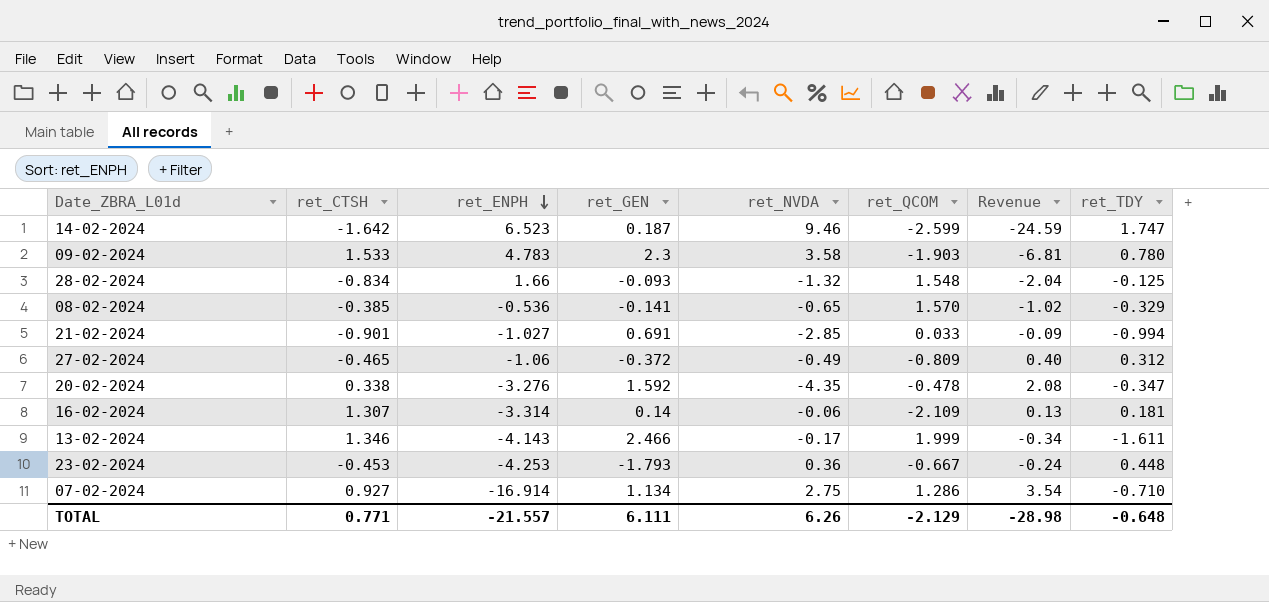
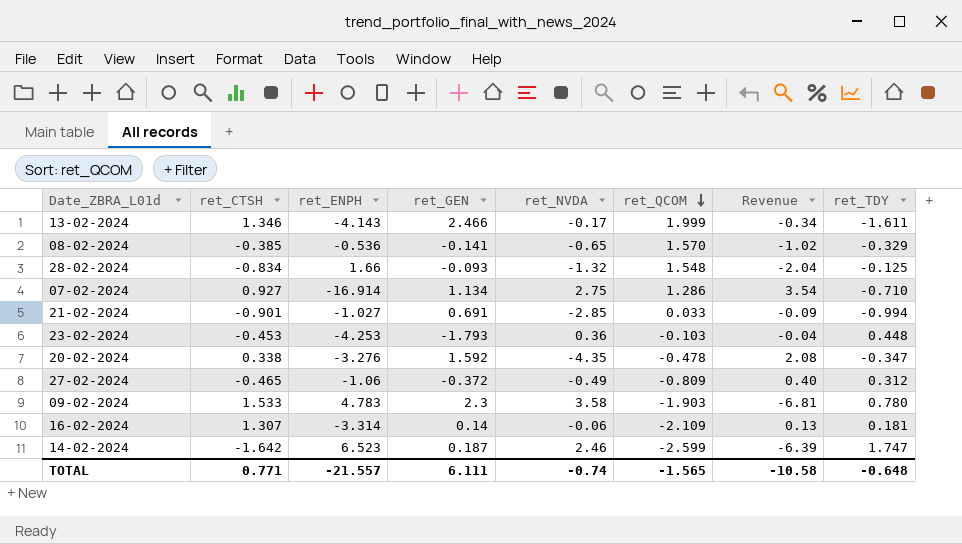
row order: ret_ENPH descending -> ret_QCOM descending
23-02-2024 | ret_QCOM: -0.667 -> -0.103
23-02-2024 | Revenue: -0.24 -> -0.04
14-02-2024 | ret_NVDA: 9.46 -> 2.46
14-02-2024 | Revenue: -24.59 -> -6.39
TOTAL | ret_NVDA: 6.26 -> -0.74
TOTAL | ret_QCOM: -2.129 -> -1.565
TOTAL | Revenue: -28.98 -> -10.58

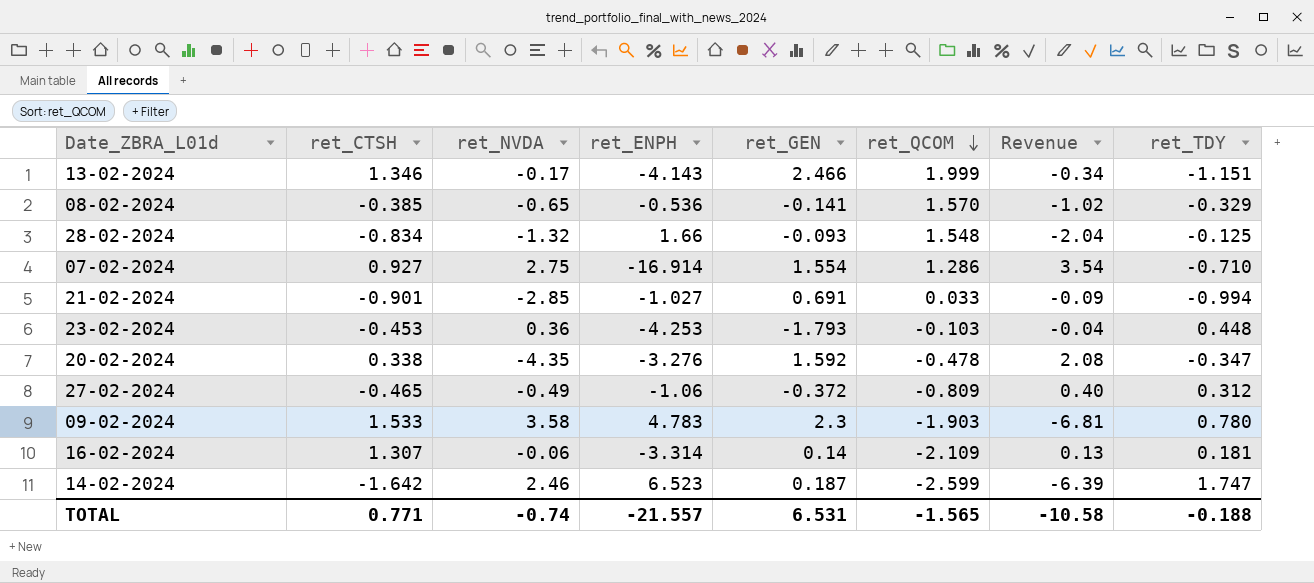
column ret_NVDA | position: 5 -> 3
13-02-2024 | ret_TDY: -1.611 -> -1.151
07-02-2024 | ret_GEN: 1.134 -> 1.554
TOTAL | ret_GEN: 6.111 -> 6.531
TOTAL | ret_TDY: -0.648 -> -0.188

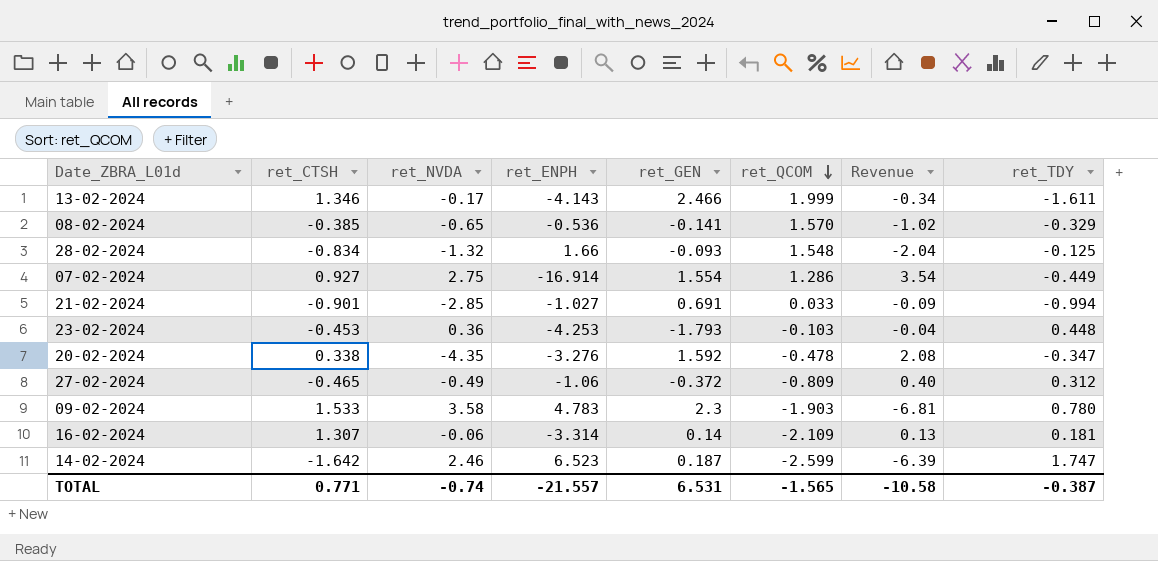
13-02-2024 | ret_TDY: -1.151 -> -1.611
07-02-2024 | ret_TDY: -0.710 -> -0.449
TOTAL | ret_TDY: -0.188 -> -0.387

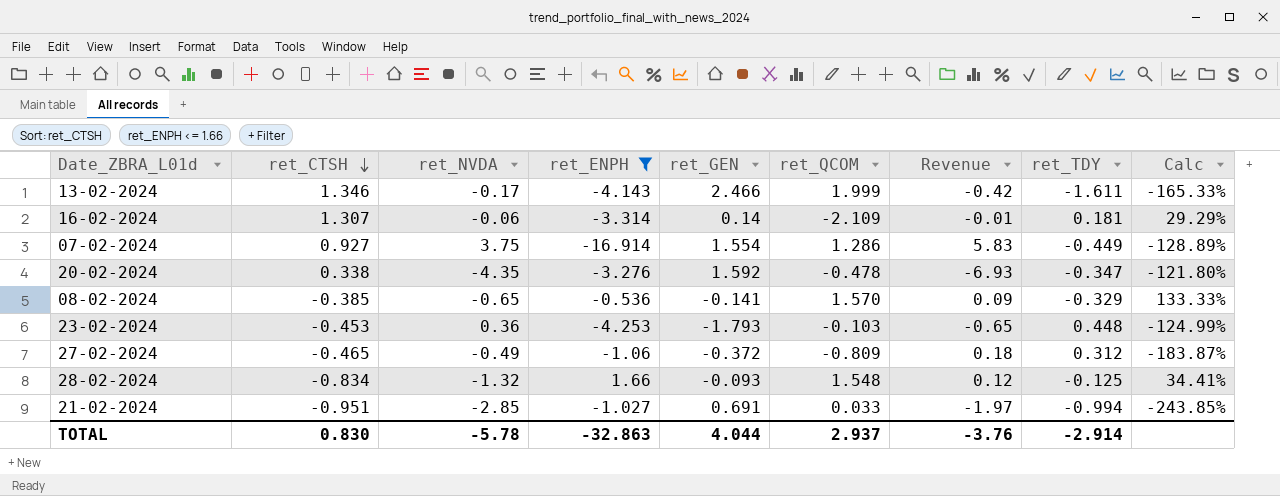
filter: none -> ret_ENPH <= 1.66
row order: ret_QCOM descending -> ret_CTSH descending
column Revenue | formula: [ret_NVDA] * [ret_QCOM] -> [ret_NVDA] * [ret_GEN]
column Calc | formula: none -> ([ret_TDY] - [ret_GEN]) / [ret_GEN]
07-02-2024 | ret_NVDA: 2.75 -> 3.75
21-02-2024 | ret_CTSH: -0.901 -> -0.951
TOTAL | ret_CTSH: 0.771 -> 0.830
TOTAL | ret_NVDA: -0.74 -> -5.78
TOTAL | ret_ENPH: -21.557 -> -32.863
TOTAL | ret_GEN: 6.531 -> 4.044
TOTAL | ret_QCOM: -1.565 -> 2.937
TOTAL | Revenue: -10.58 -> -3.76
TOTAL | ret_TDY: -0.387 -> -2.914

